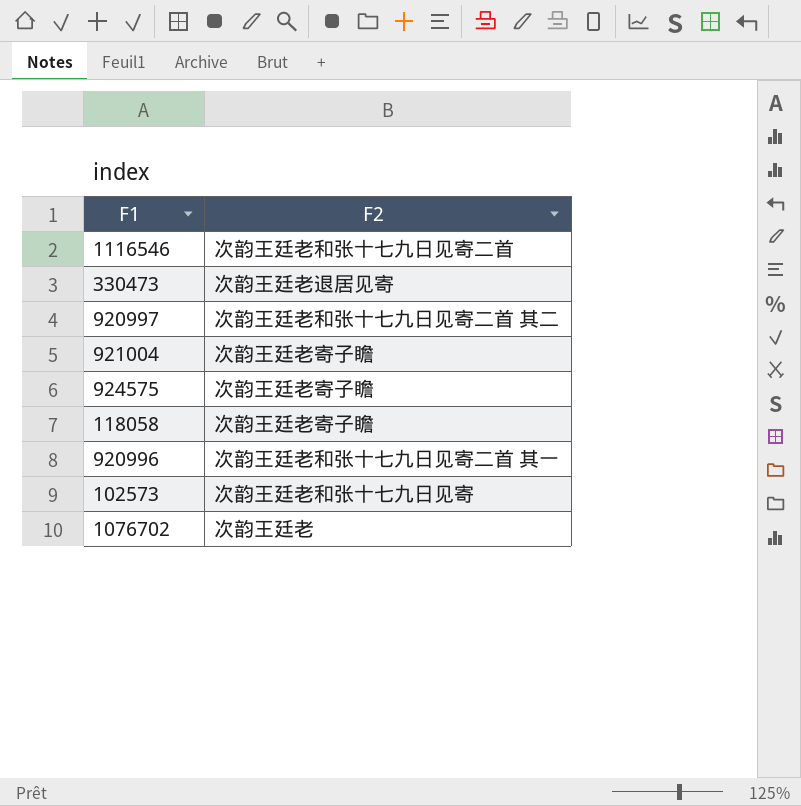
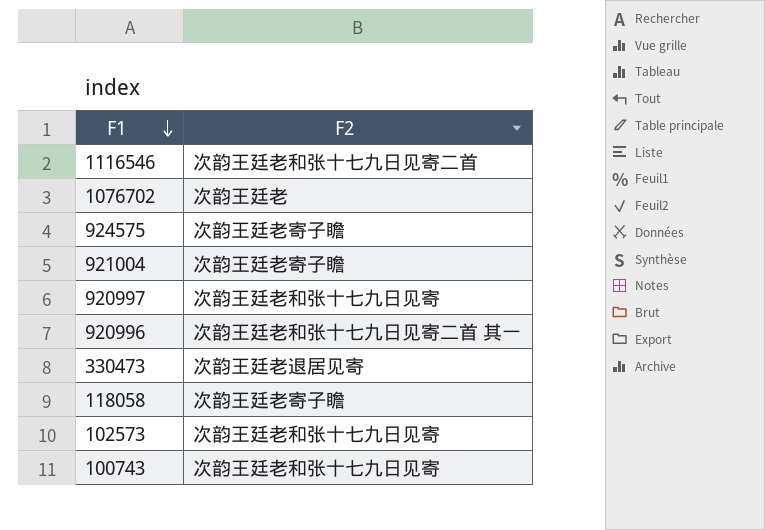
row order: none -> F1 descending
920997 | F2: 次韵王廷老和张十七九日见寄二首 其二 -> 次韵王廷老和张十七九日见寄
row 100743: none -> 次韵王廷老和张十七九日见寄

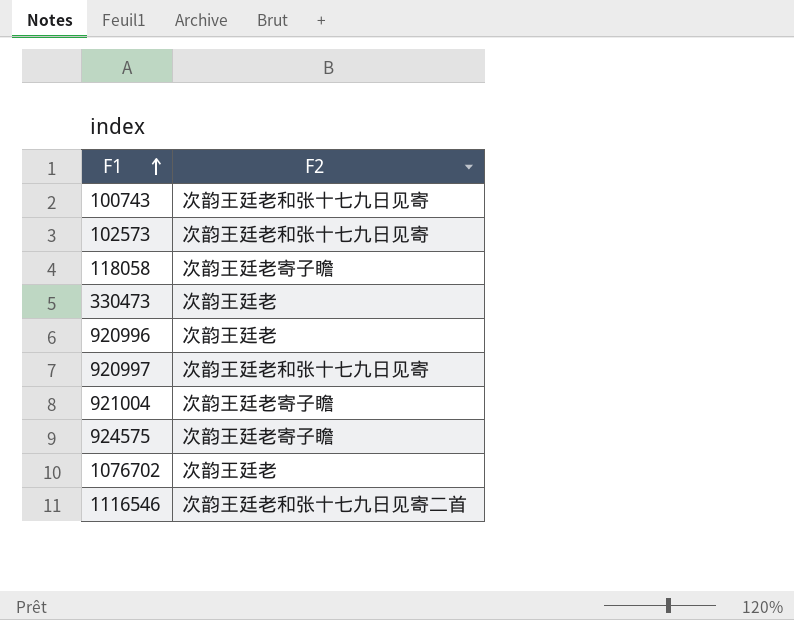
row order: F1 descending -> F1 ascending
330473 | F2: 次韵王廷老退居见寄 -> 次韵王廷老
920996 | F2: 次韵王廷老和张十七九日见寄二首 其一 -> 次韵王廷老

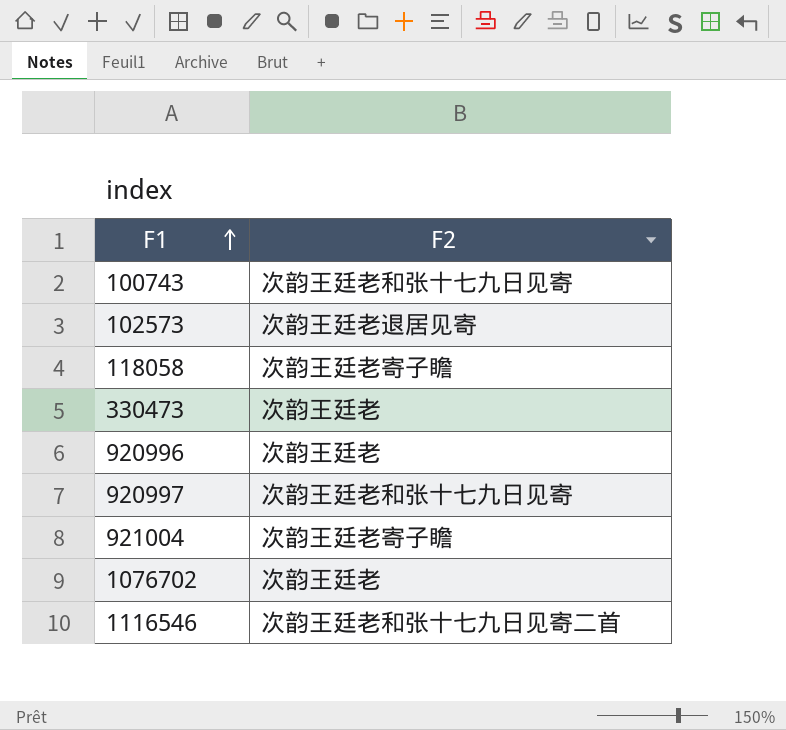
row 924575: 次韵王廷老寄子瞻 -> none
102573 | F2: 次韵王廷老和张十七九日见寄 -> 次韵王廷老退居见寄

